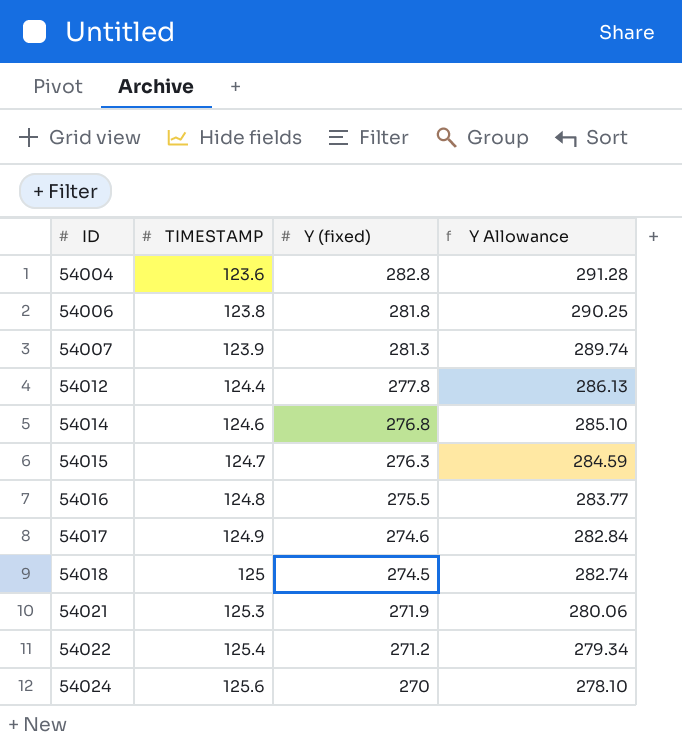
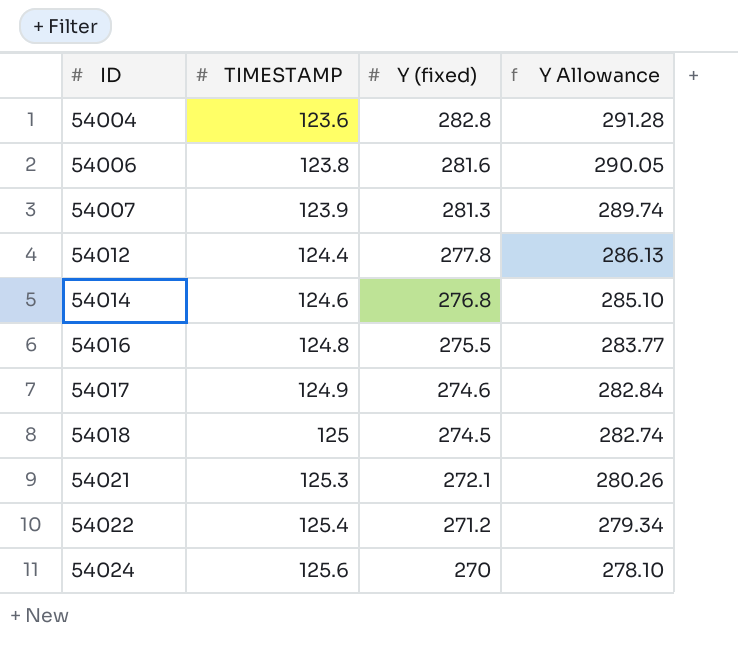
row 54015: 124.7 | 276.3 | 284.59 -> none
54006 | Y (fixed): 281.8 -> 281.6
54006 | Y Allowance: 290.25 -> 290.05
54021 | Y (fixed): 271.9 -> 272.1
54021 | Y Allowance: 280.06 -> 280.26

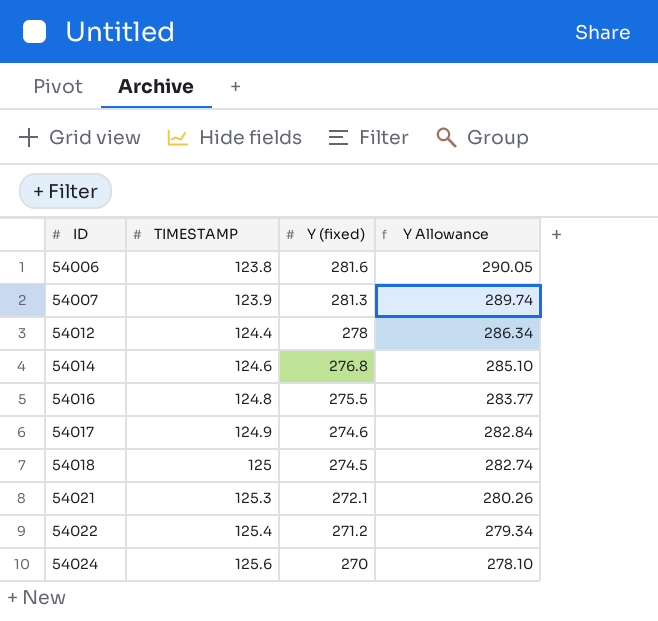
row 54004: 123.6 | 282.8 | 291.28 -> none
54012 | Y (fixed): 277.8 -> 278
54012 | Y Allowance: 286.13 -> 286.34

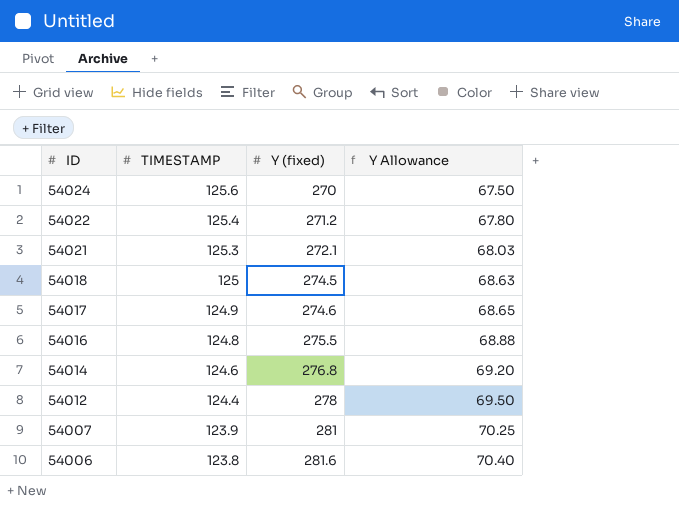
row order: ID ascending -> ID descending
column Y Allowance | formula: [Y (fixed)] * 1.03 -> [Y (fixed)] * 0.25
54007 | Y (fixed): 281.3 -> 281

